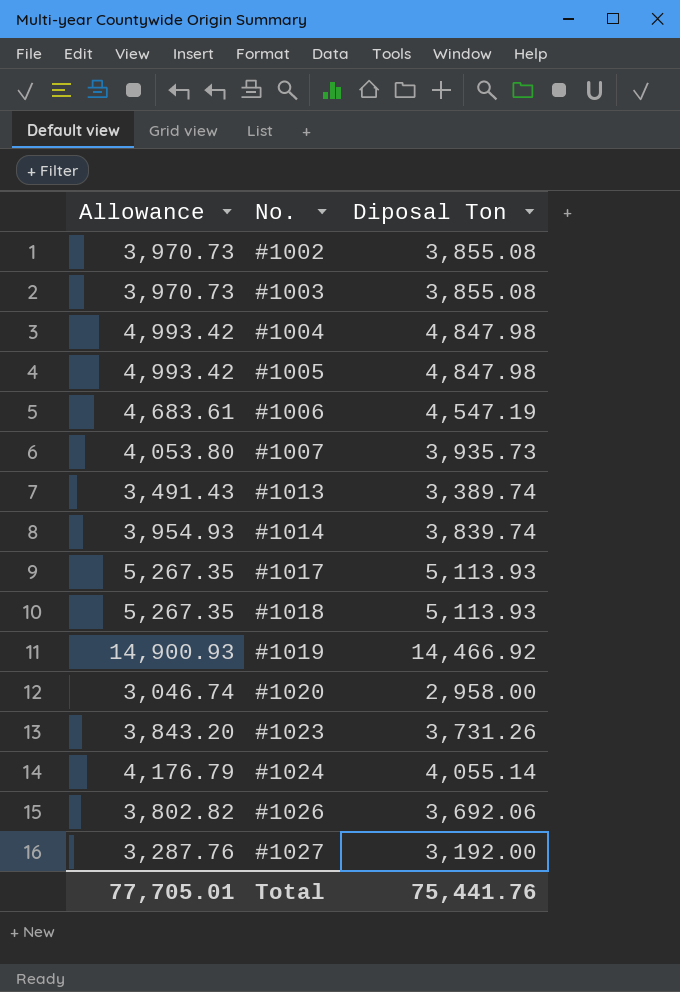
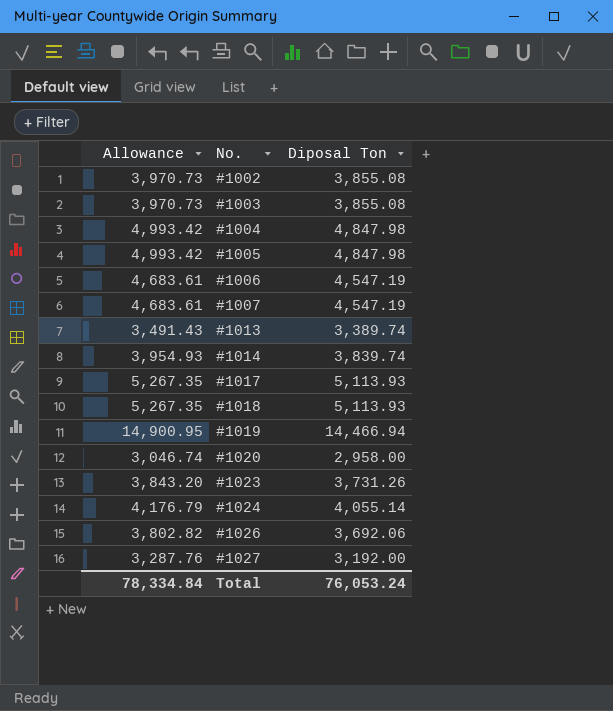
#1007 | Allowance: 4,053.80 -> 4,683.61
#1007 | Diposal Ton: 3,935.73 -> 4,547.19
#1019 | Allowance: 14,900.93 -> 14,900.95
#1019 | Diposal Ton: 14,466.92 -> 14,466.94
Total | Allowance: 77,705.01 -> 78,334.84
Total | Diposal Ton: 75,441.76 -> 76,053.24

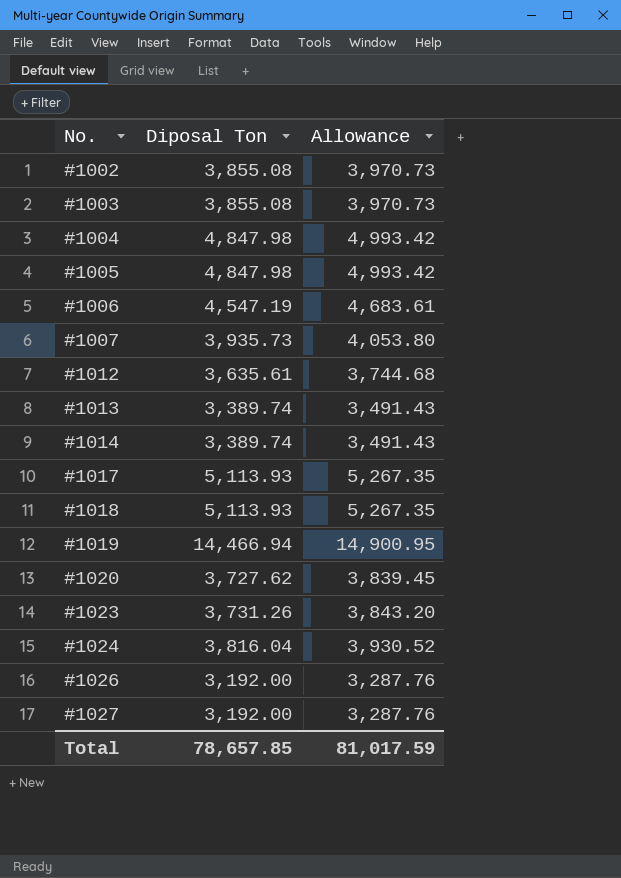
column Allowance | position: 1 -> 3
#1007 | Diposal Ton: 4,547.19 -> 3,935.73
#1007 | Allowance: 4,683.61 -> 4,053.80
row #1012: none -> 3,635.61 | 3,744.68
#1014 | Diposal Ton: 3,839.74 -> 3,389.74
#1014 | Allowance: 3,954.93 -> 3,491.43
#1020 | Diposal Ton: 2,958.00 -> 3,727.62
#1020 | Allowance: 3,046.74 -> 3,839.45
#1024 | Diposal Ton: 4,055.14 -> 3,816.04
#1024 | Allowance: 4,176.79 -> 3,930.52
#1026 | Diposal Ton: 3,692.06 -> 3,192.00
#1026 | Allowance: 3,802.82 -> 3,287.76
Total | Diposal Ton: 76,053.24 -> 78,657.85
Total | Allowance: 78,334.84 -> 81,017.59

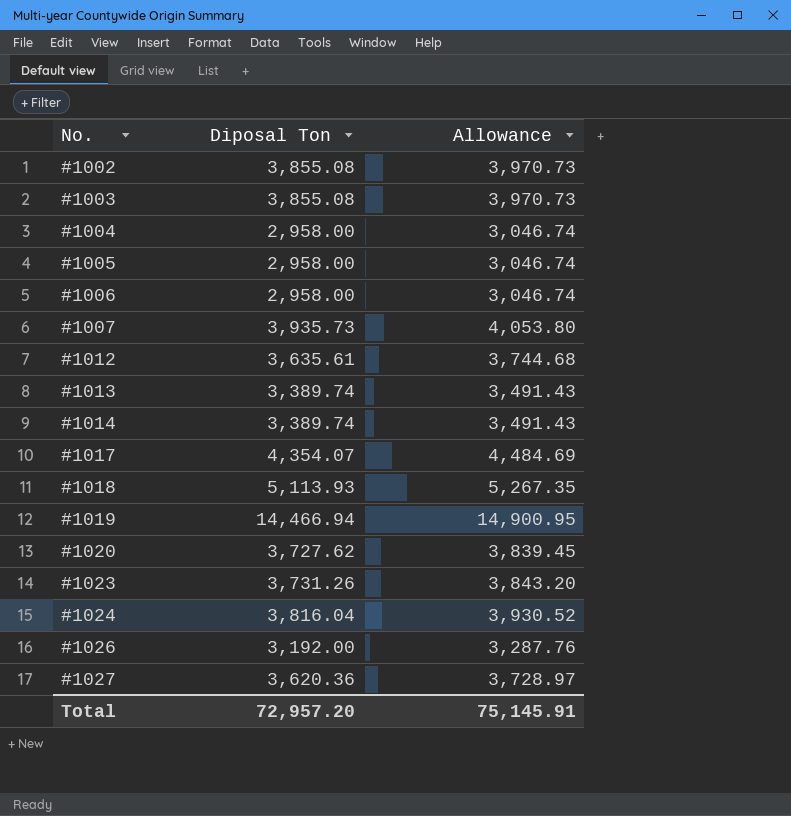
#1004 | Diposal Ton: 4,847.98 -> 2,958.00
#1004 | Allowance: 4,993.42 -> 3,046.74
#1005 | Diposal Ton: 4,847.98 -> 2,958.00
#1005 | Allowance: 4,993.42 -> 3,046.74
#1006 | Diposal Ton: 4,547.19 -> 2,958.00
#1006 | Allowance: 4,683.61 -> 3,046.74
#1017 | Diposal Ton: 5,113.93 -> 4,354.07
#1017 | Allowance: 5,267.35 -> 4,484.69
#1027 | Diposal Ton: 3,192.00 -> 3,620.36
#1027 | Allowance: 3,287.76 -> 3,728.97
Total | Diposal Ton: 78,657.85 -> 72,957.20
Total | Allowance: 81,017.59 -> 75,145.91

